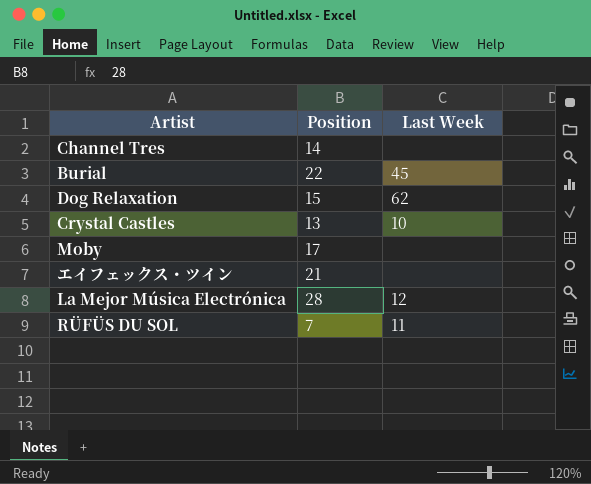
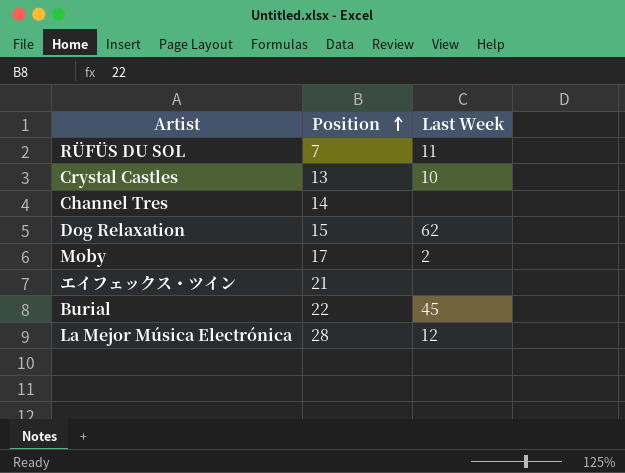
row order: none -> Position ascending
Moby | Last Week: none -> 2

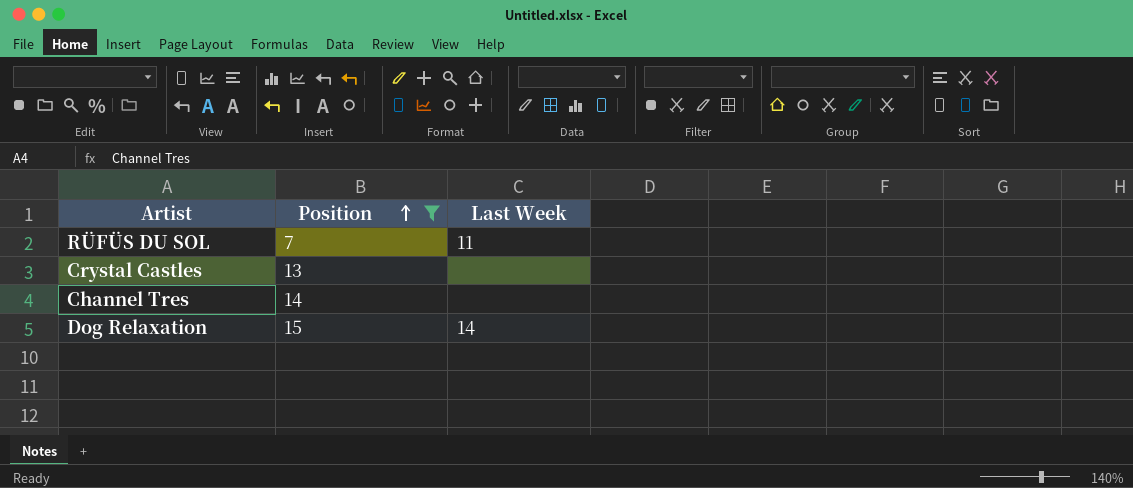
filter: none -> Position <= 15
Crystal Castles | Last Week: 10 -> none
Dog Relaxation | Last Week: 62 -> 14

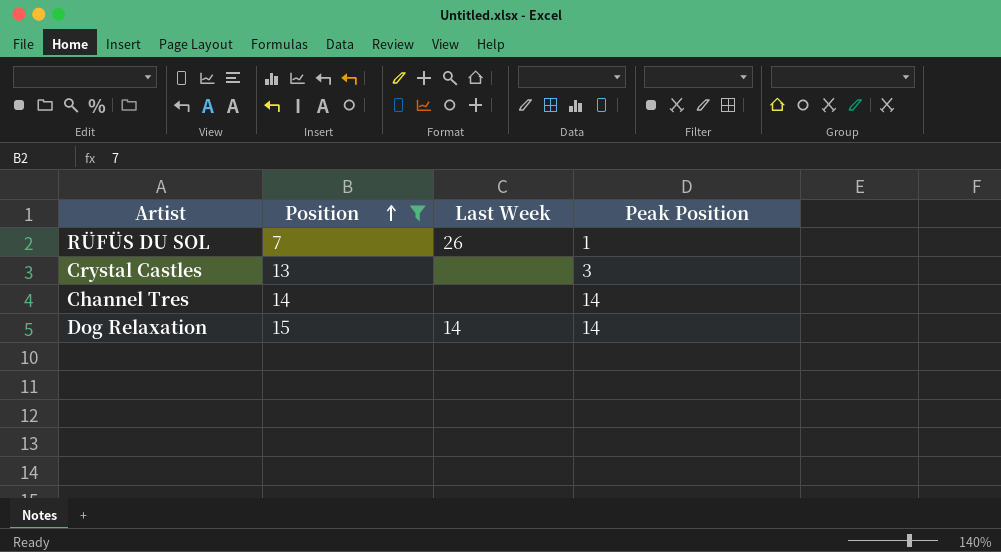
column Peak Position | position: none -> 4
RÜFÜS DU SOL | Last Week: 11 -> 26

